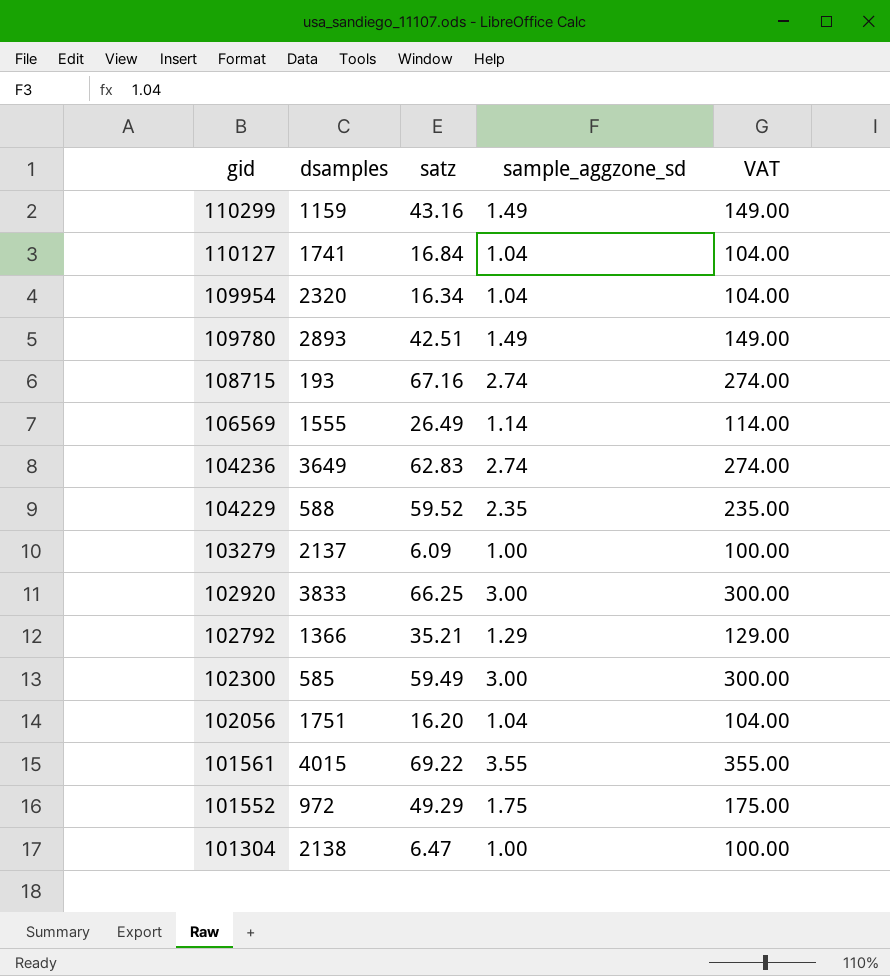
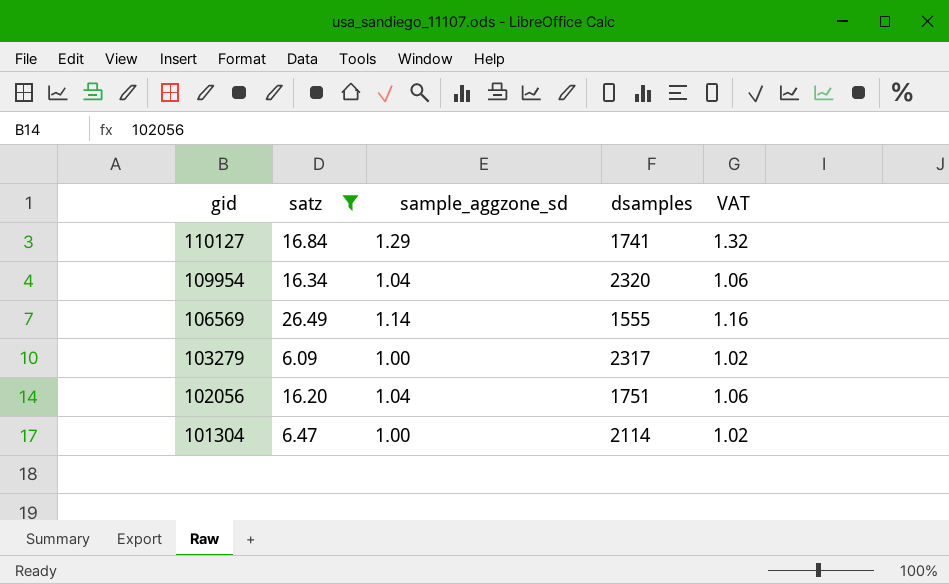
filter: none -> satz <= 26.49
column dsamples | position: 2 -> 4
column VAT | formula: [sample_aggzone_sd] * 100 -> [sample_aggzone_sd] * 1.02
110127 | sample_aggzone_sd: 1.04 -> 1.29
103279 | dsamples: 2137 -> 2317
101304 | dsamples: 2138 -> 2114

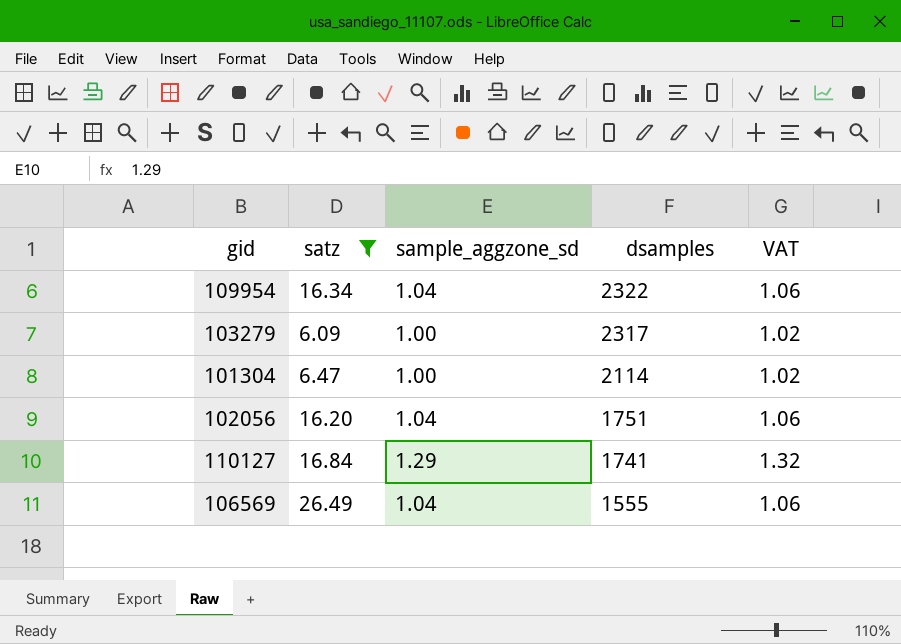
row order: gid descending -> dsamples descending
109954 | dsamples: 2320 -> 2322
106569 | sample_aggzone_sd: 1.14 -> 1.04
106569 | VAT: 1.16 -> 1.06

